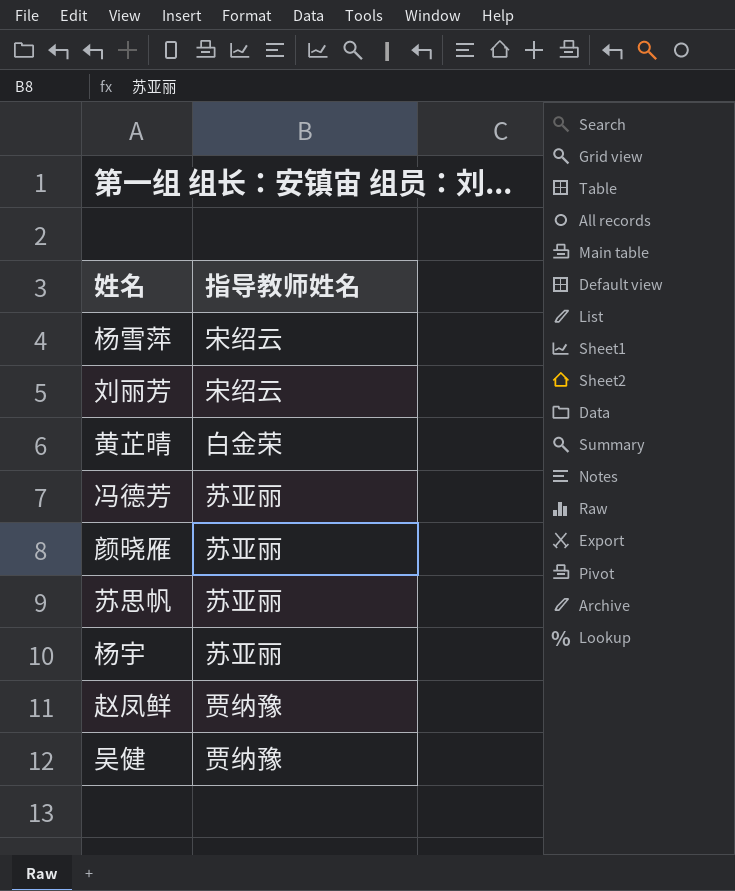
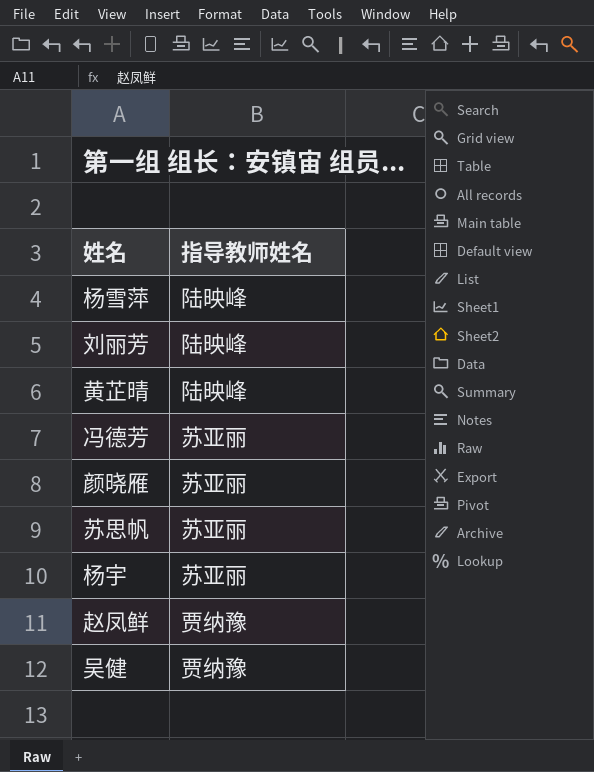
杨雪萍 | 指导教师姓名: 宋绍云 -> 陆映峰
刘丽芳 | 指导教师姓名: 宋绍云 -> 陆映峰
黄芷晴 | 指导教师姓名: 白金荣 -> 陆映峰

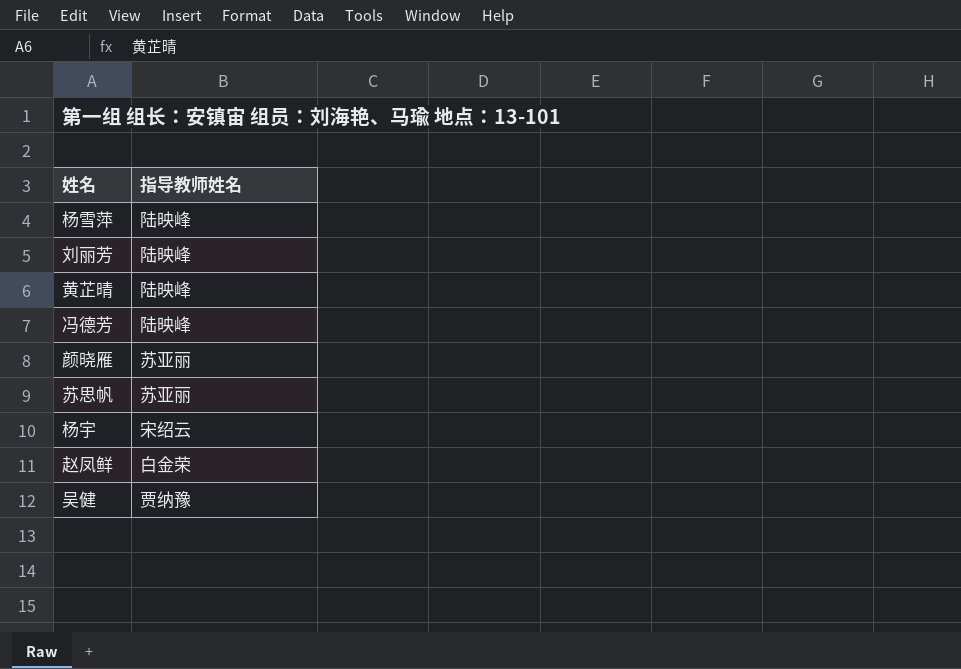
冯德芳 | 指导教师姓名: 苏亚丽 -> 陆映峰
杨宇 | 指导教师姓名: 苏亚丽 -> 宋绍云
赵凤鲜 | 指导教师姓名: 贾纳豫 -> 白金荣

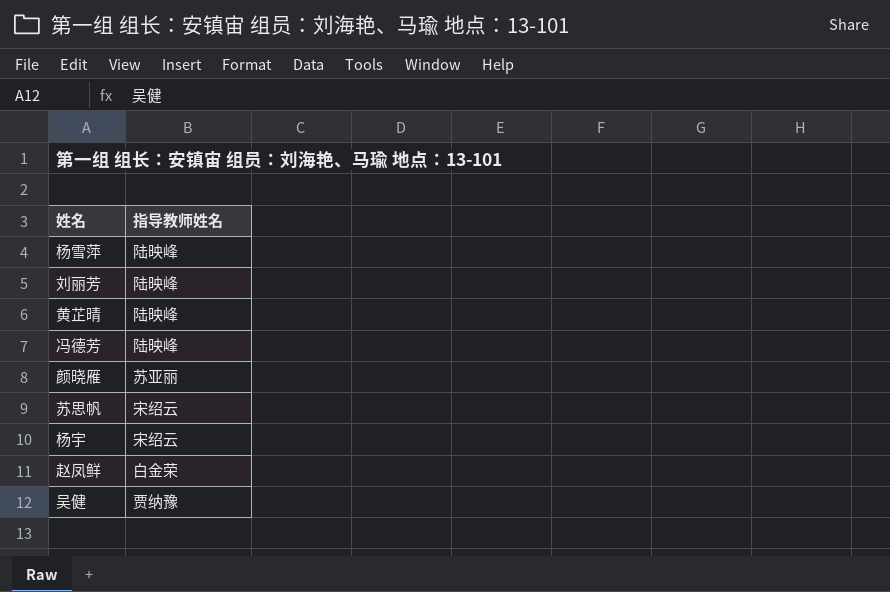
苏思帆 | 指导教师姓名: 苏亚丽 -> 宋绍云

